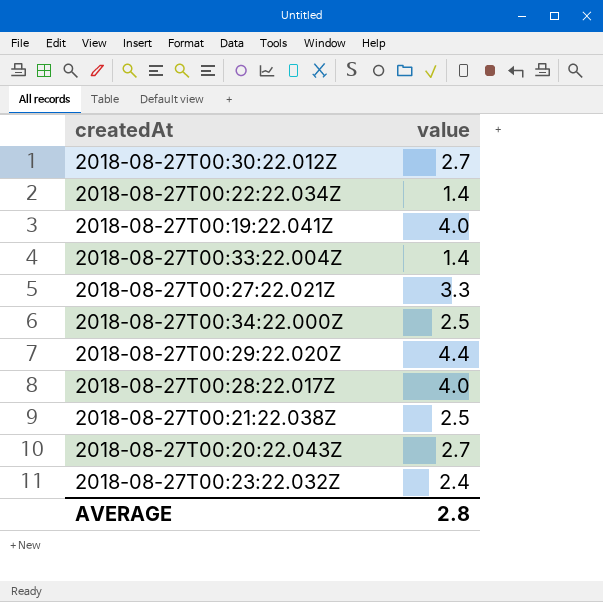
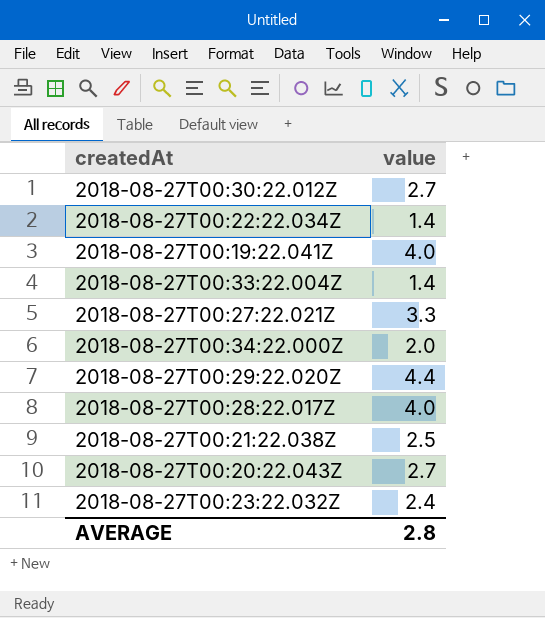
2018-08-27T00:34:22.000Z | value: 2.5 -> 2.0

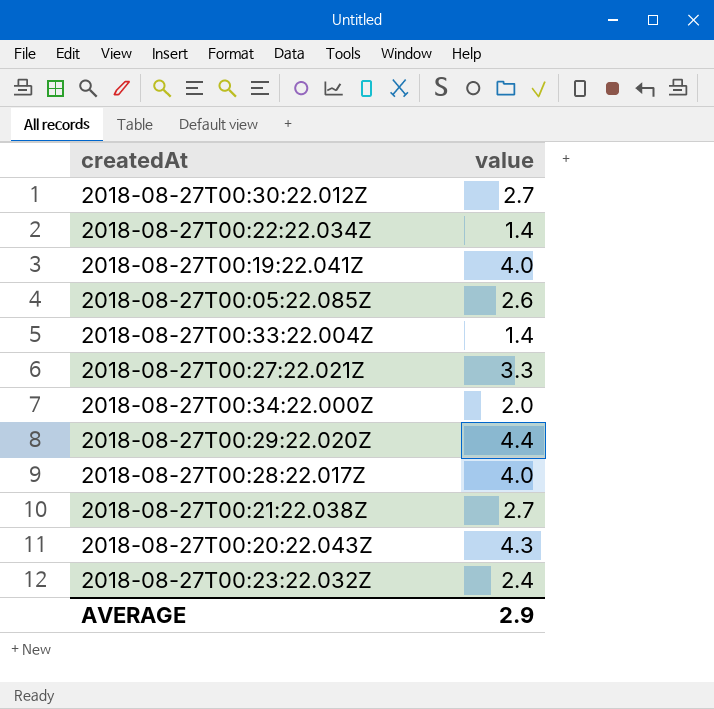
row 2018-08-27T00:05:22.085Z: none -> 2.6
2018-08-27T00:21:22.038Z | value: 2.5 -> 2.7
2018-08-27T00:20:22.043Z | value: 2.7 -> 4.3
AVERAGE | value: 2.8 -> 2.9

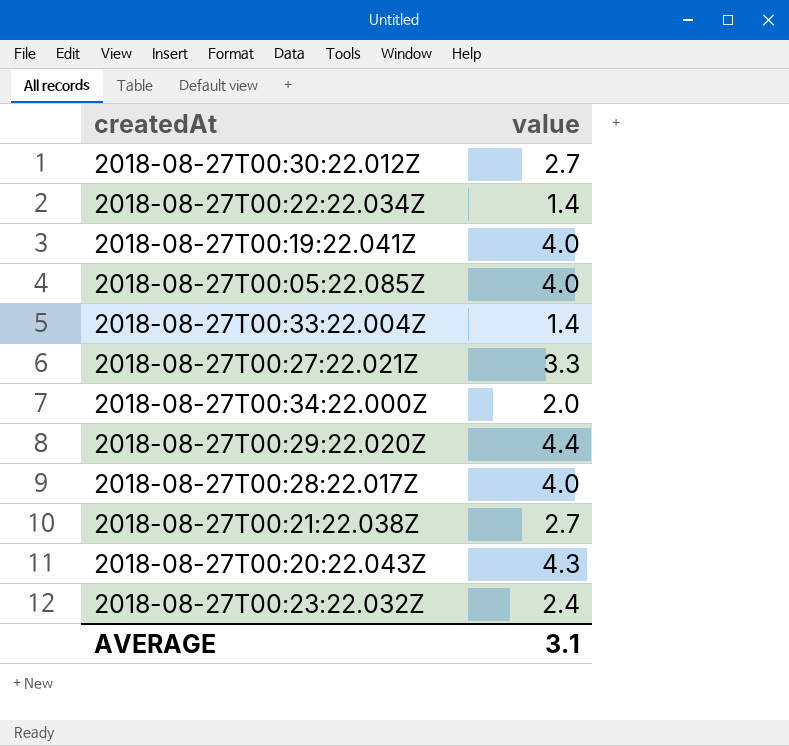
2018-08-27T00:05:22.085Z | value: 2.6 -> 4.0
AVERAGE | value: 2.9 -> 3.1

